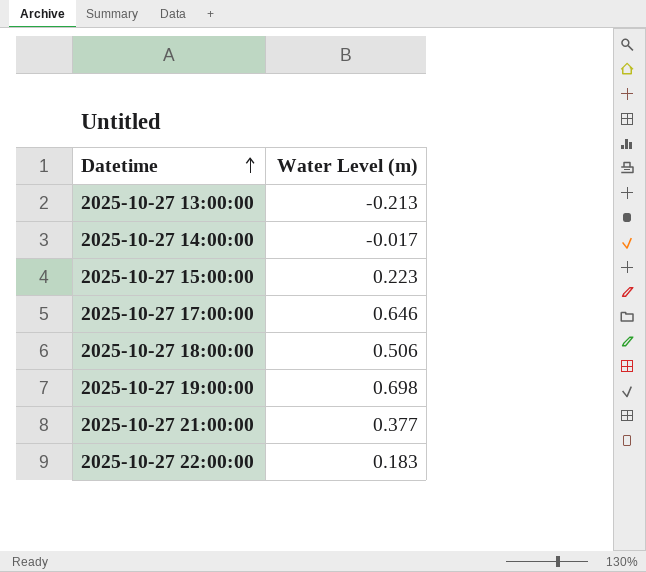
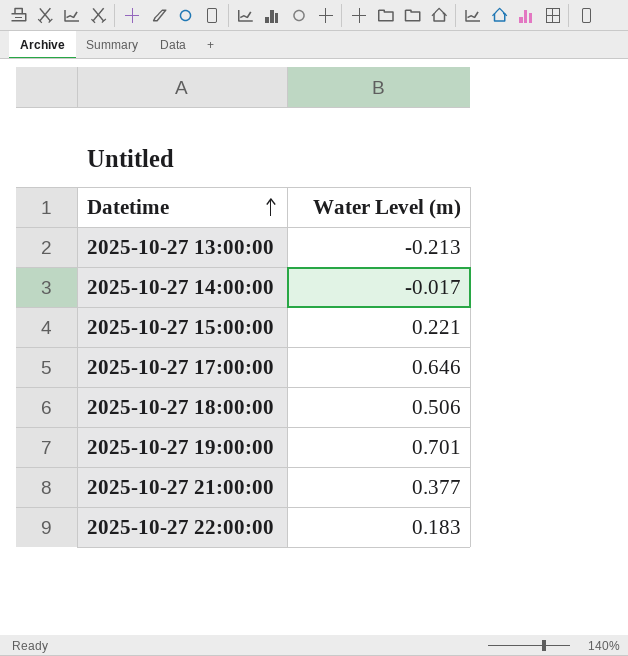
2025-10-27 15:00:00 | Water Level (m): 0.223 -> 0.221
2025-10-27 19:00:00 | Water Level (m): 0.698 -> 0.701

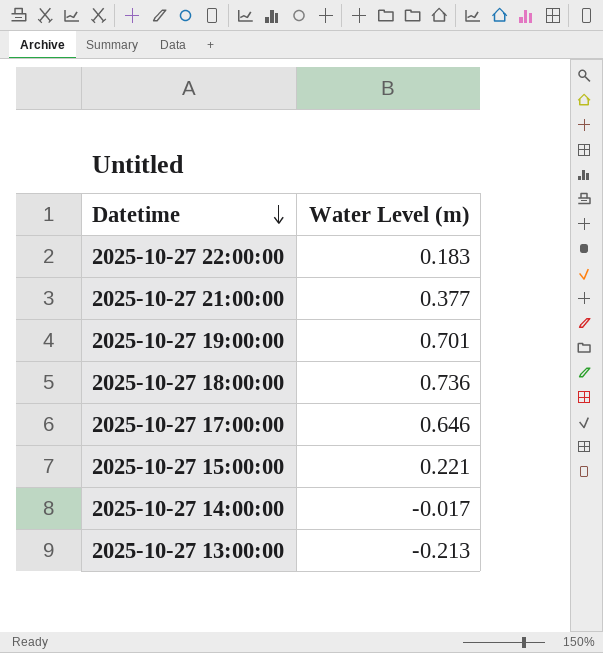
row order: Datetime ascending -> Datetime descending
2025-10-27 18:00:00 | Water Level (m): 0.506 -> 0.736

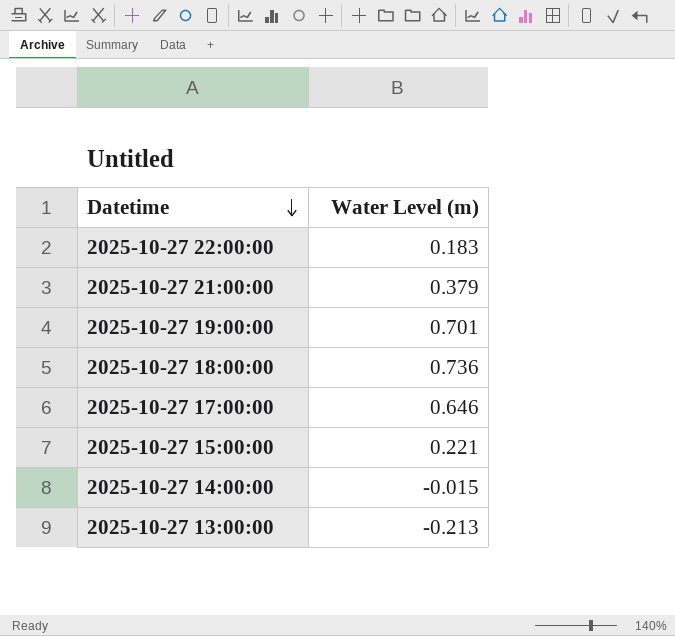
2025-10-27 21:00:00 | Water Level (m): 0.377 -> 0.379
2025-10-27 14:00:00 | Water Level (m): -0.017 -> -0.015

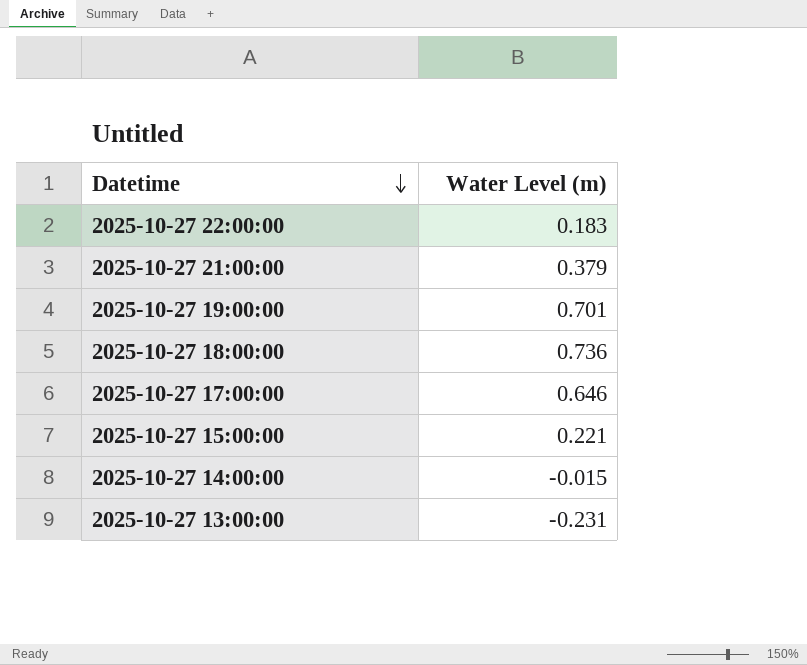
2025-10-27 13:00:00 | Water Level (m): -0.213 -> -0.231

